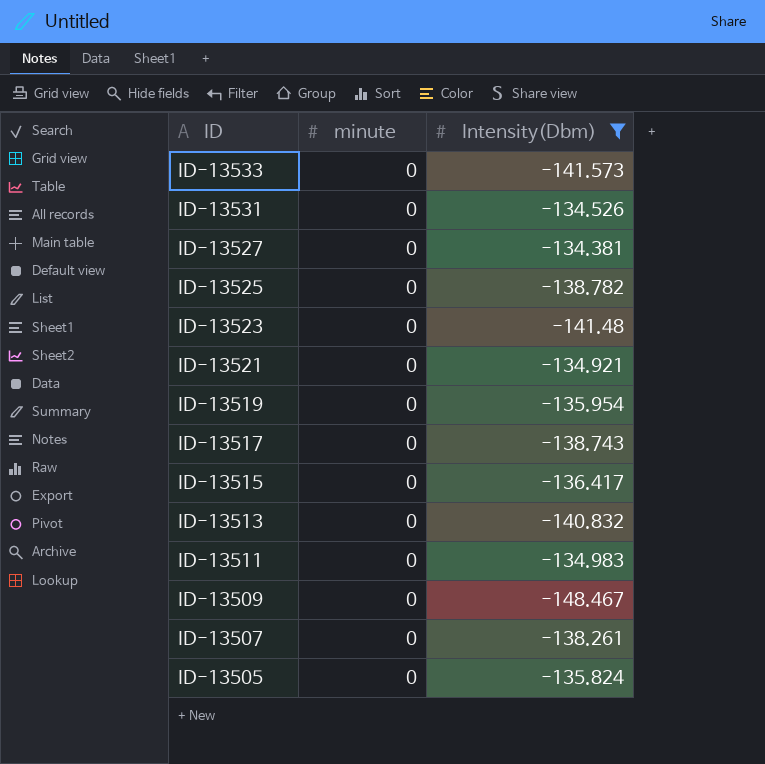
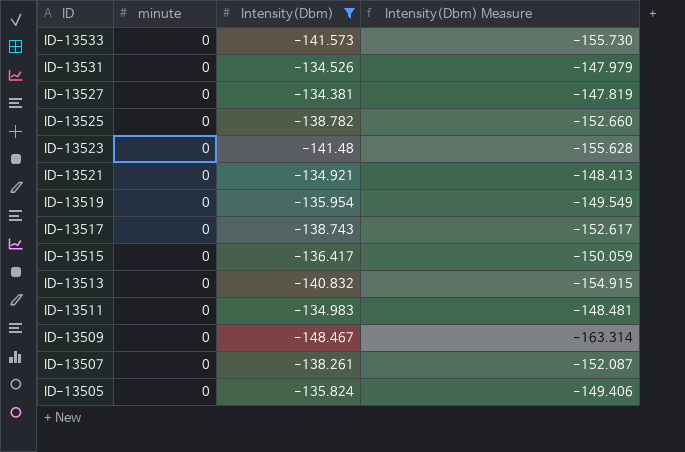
column Intensity(Dbm) Measure | formula: none -> [Intensity(Dbm)] * 1.1

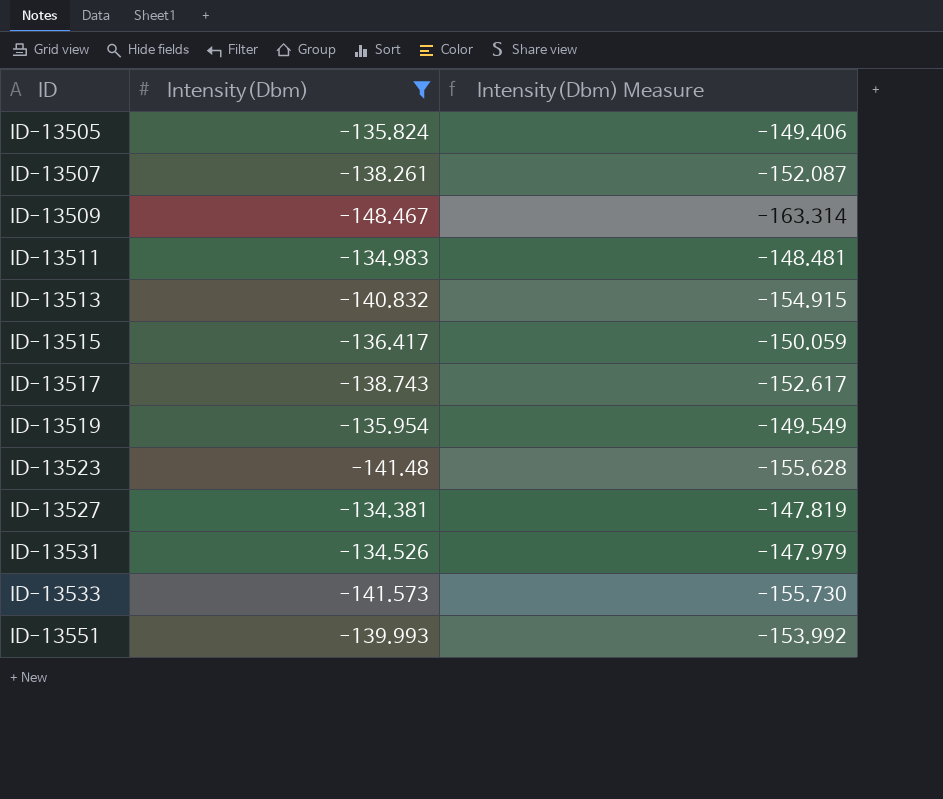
row order: ID descending -> ID ascending
column minute | position: 2 -> none
row ID-13525: 0 | -138.782 | -152.660 -> none
row ID-13521: 0 | -134.921 | -148.413 -> none
row ID-13551: none -> -139.993 | -153.992

